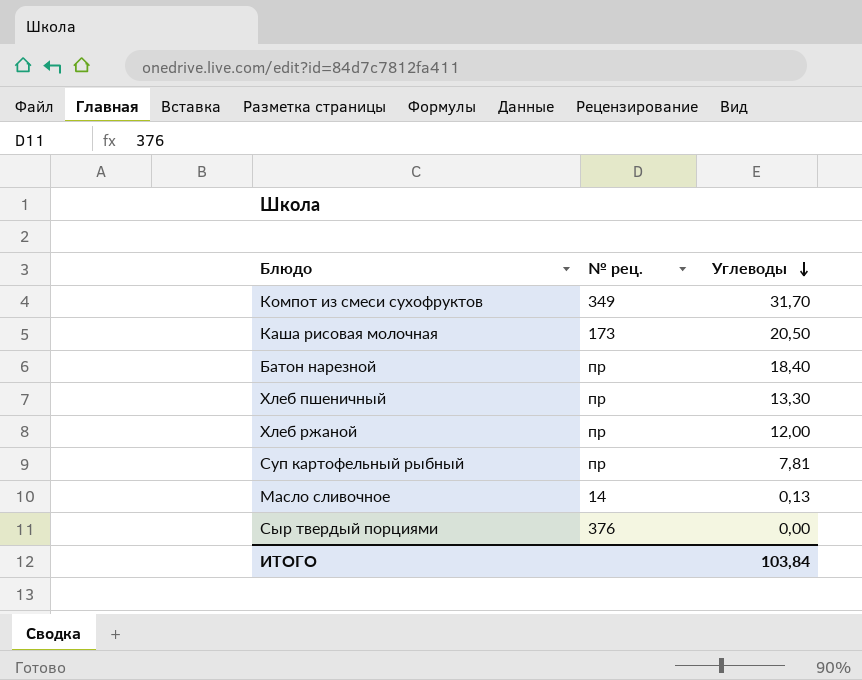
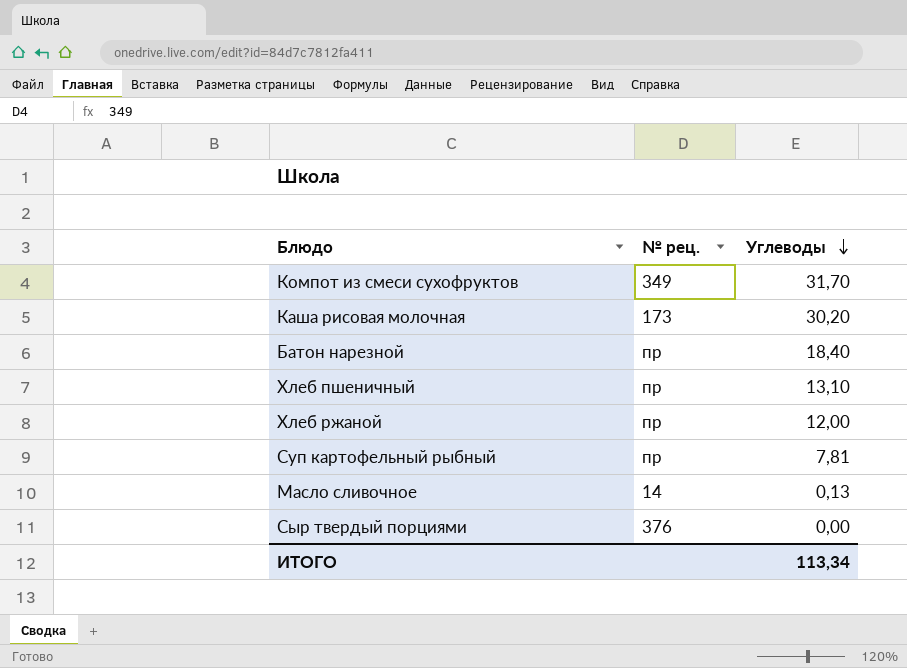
Каша рисовая молочная | Углеводы: 20,50 -> 30,20
Хлеб пшеничный | Углеводы: 13,30 -> 13,10
ИТОГО | Углеводы: 103,84 -> 113,34

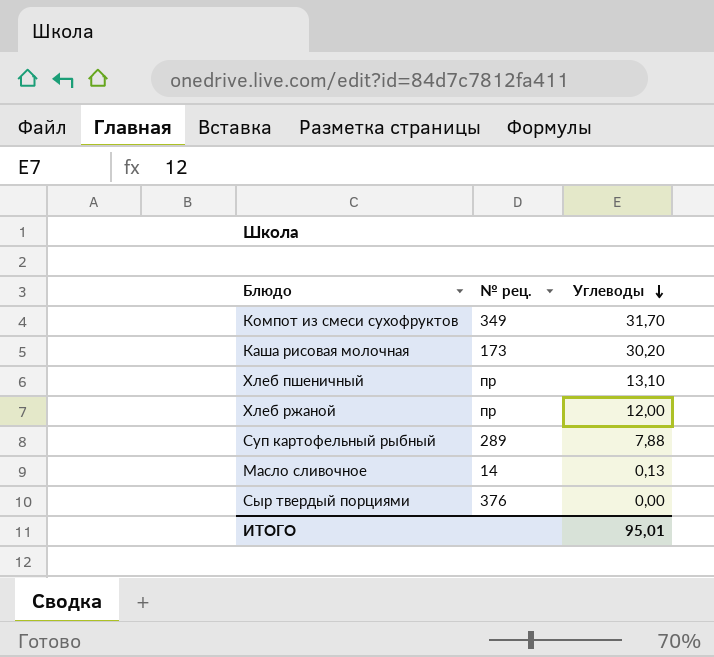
row Батон нарезной: пр | 18,40 -> none
Суп картофельный рыбный | № рец.: пр -> 289
Суп картофельный рыбный | Углеводы: 7,81 -> 7,88
ИТОГО | Углеводы: 113,34 -> 95,01

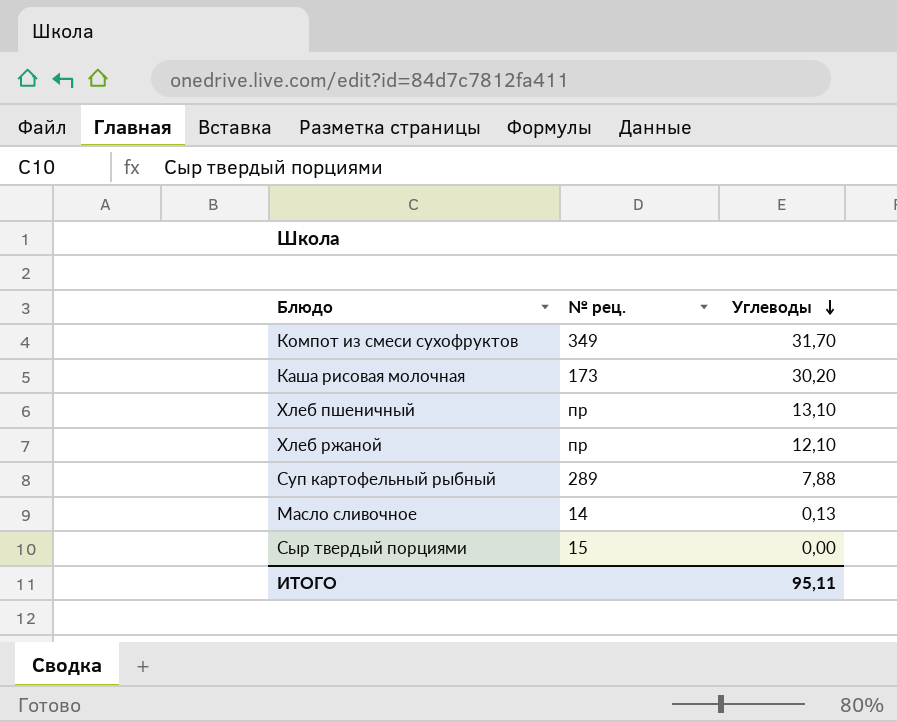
Хлеб ржаной | Углеводы: 12,00 -> 12,10
Сыр твердый порциями | № рец.: 376 -> 15
ИТОГО | Углеводы: 95,01 -> 95,11

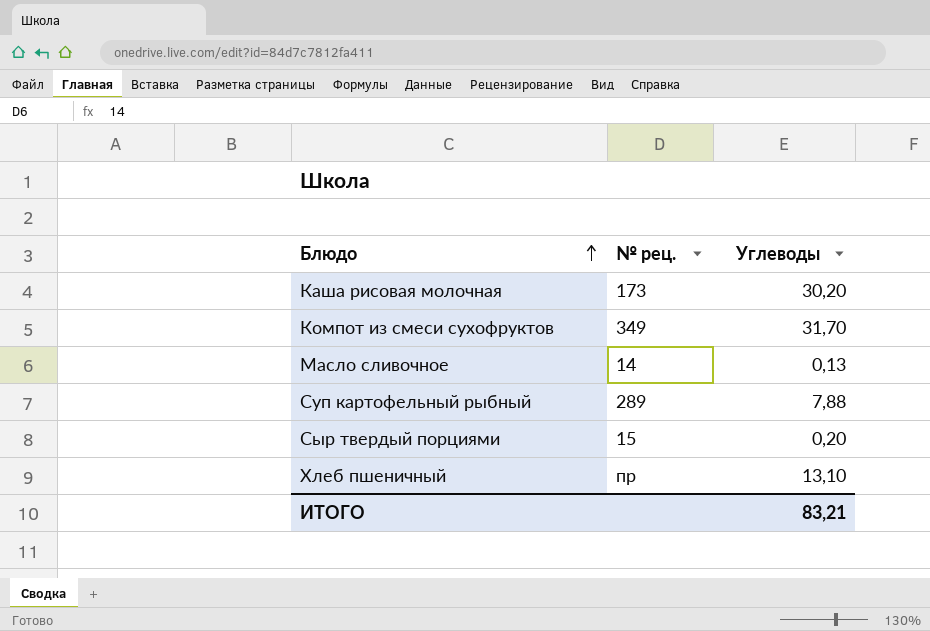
row order: Углеводы descending -> Блюдо ascending
row Хлеб ржаной: пр | 12,10 -> none
Сыр твердый порциями | Углеводы: 0,00 -> 0,20
ИТОГО | Углеводы: 95,11 -> 83,21

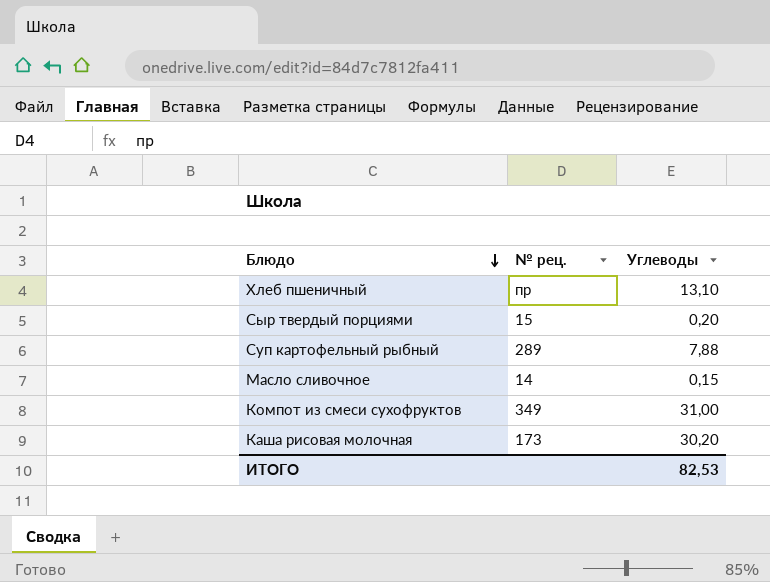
row order: Блюдо ascending -> Блюдо descending
Масло сливочное | Углеводы: 0,13 -> 0,15
Компот из смеси сухофруктов | Углеводы: 31,70 -> 31,00
ИТОГО | Углеводы: 83,21 -> 82,53

